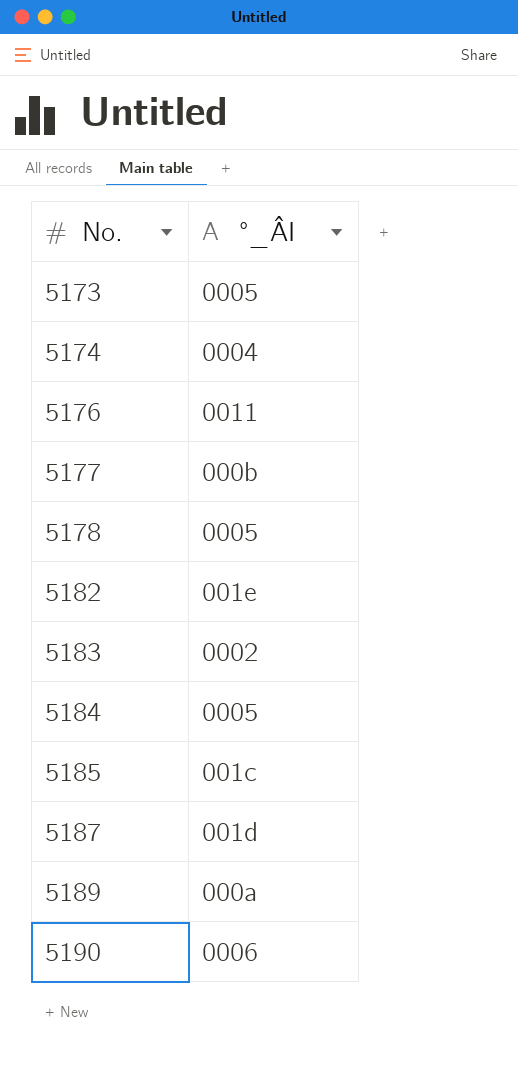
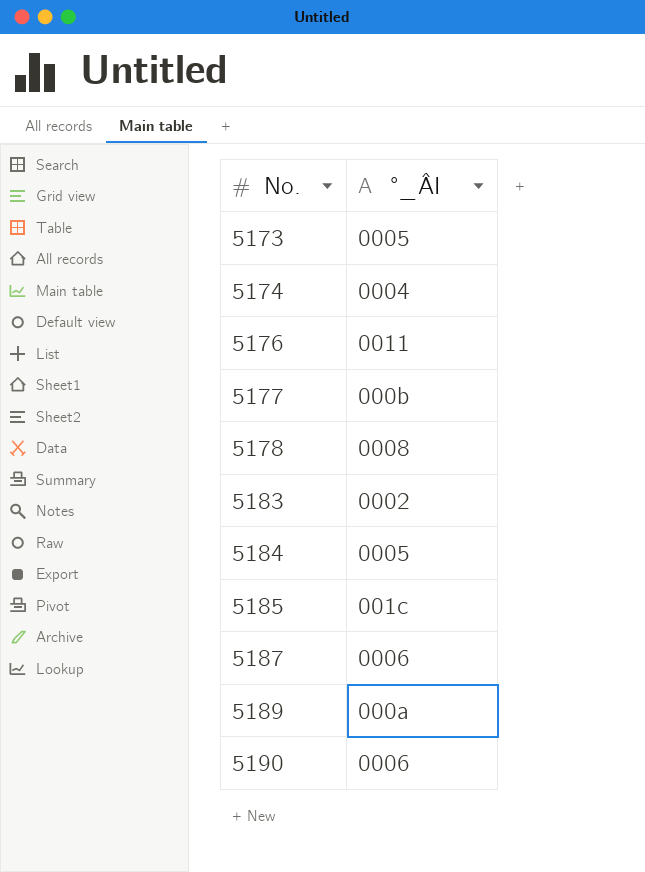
row 5182: 001e -> none
5178 | °_ÂI: 0005 -> 0008
5187 | °_ÂI: 001d -> 0006

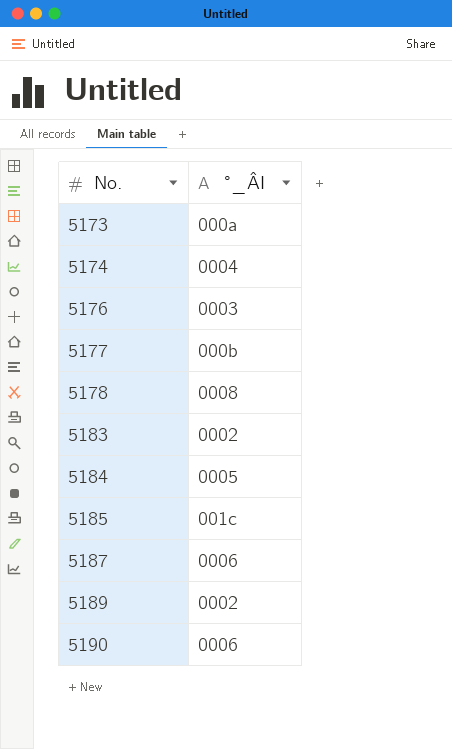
5173 | °_ÂI: 0005 -> 000a
5176 | °_ÂI: 0011 -> 0003
5189 | °_ÂI: 000a -> 0002

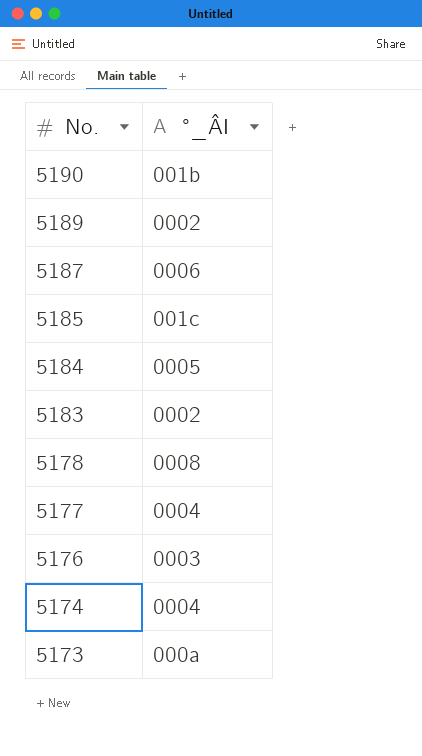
row order: No. ascending -> No. descending
5190 | °_ÂI: 0006 -> 001b
5177 | °_ÂI: 000b -> 0004

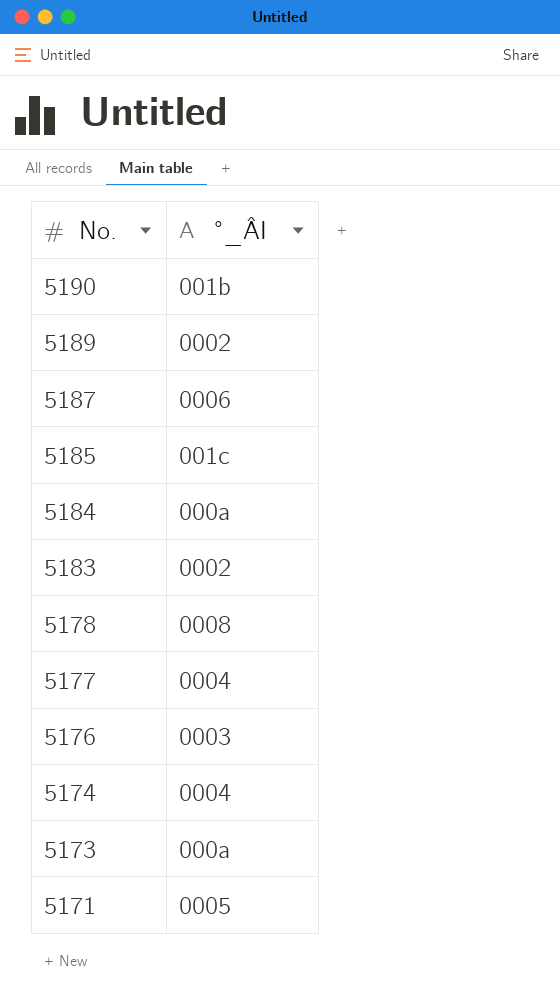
5184 | °_ÂI: 0005 -> 000a
row 5171: none -> 0005

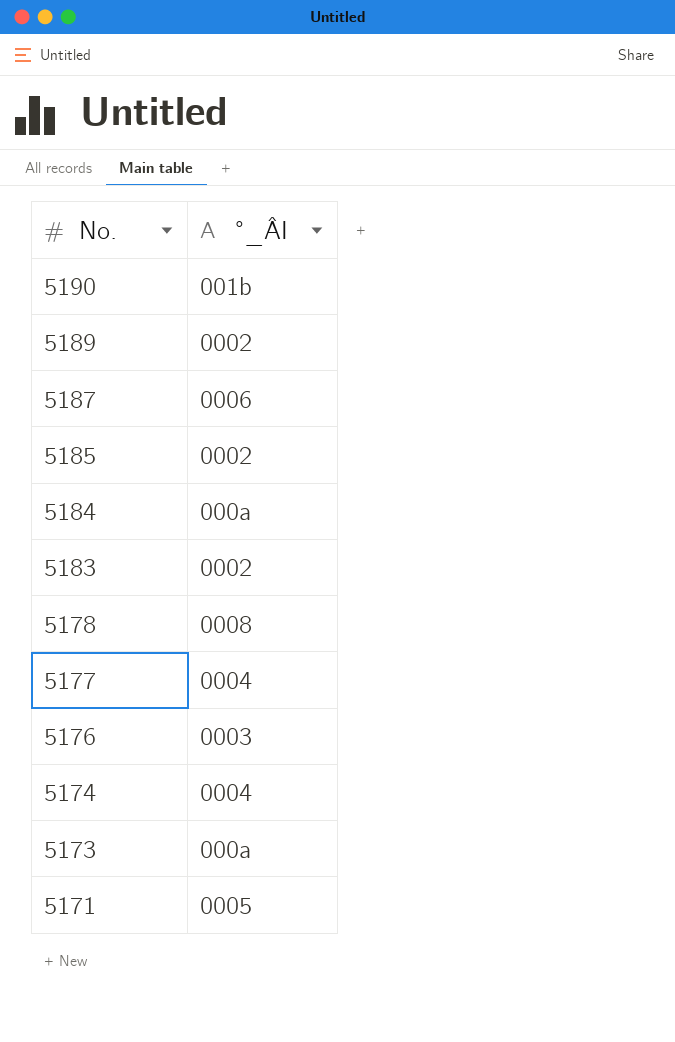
5185 | °_ÂI: 001c -> 0002

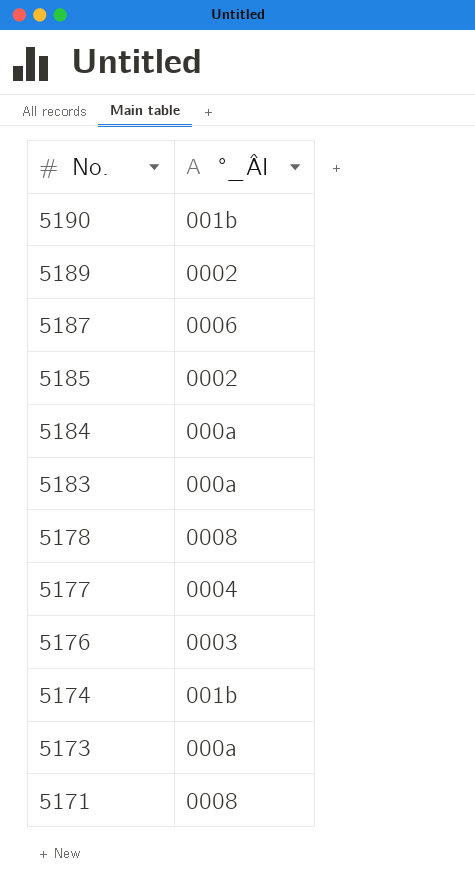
5183 | °_ÂI: 0002 -> 000a
5174 | °_ÂI: 0004 -> 001b
5171 | °_ÂI: 0005 -> 0008

